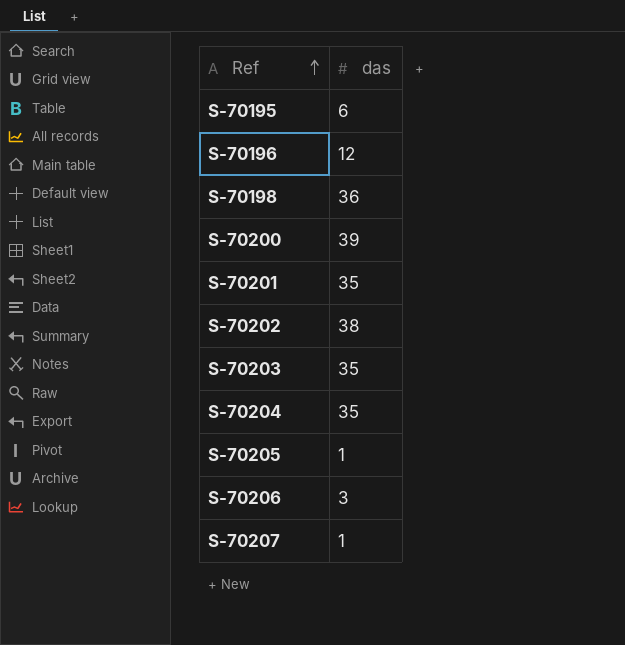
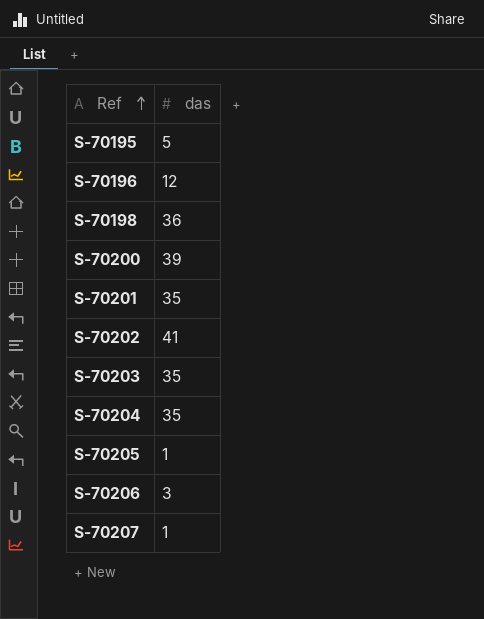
S-70195 | das: 6 -> 5
S-70202 | das: 38 -> 41

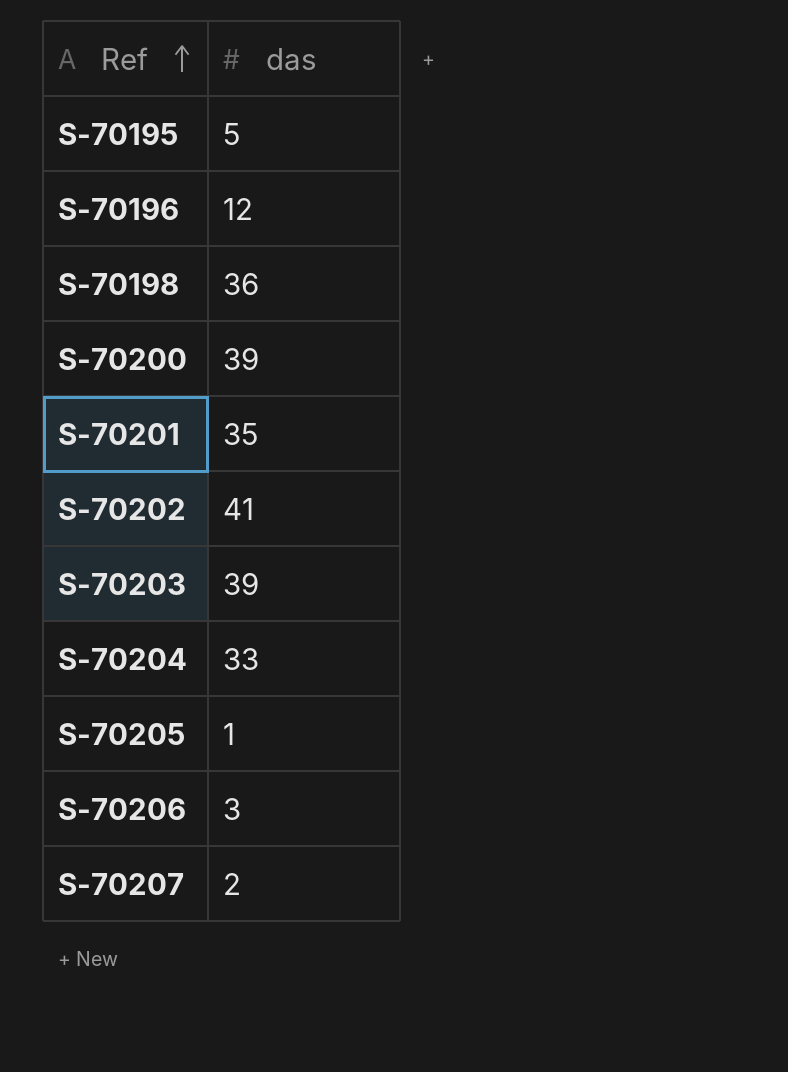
S-70203 | das: 35 -> 39
S-70204 | das: 35 -> 33
S-70207 | das: 1 -> 2

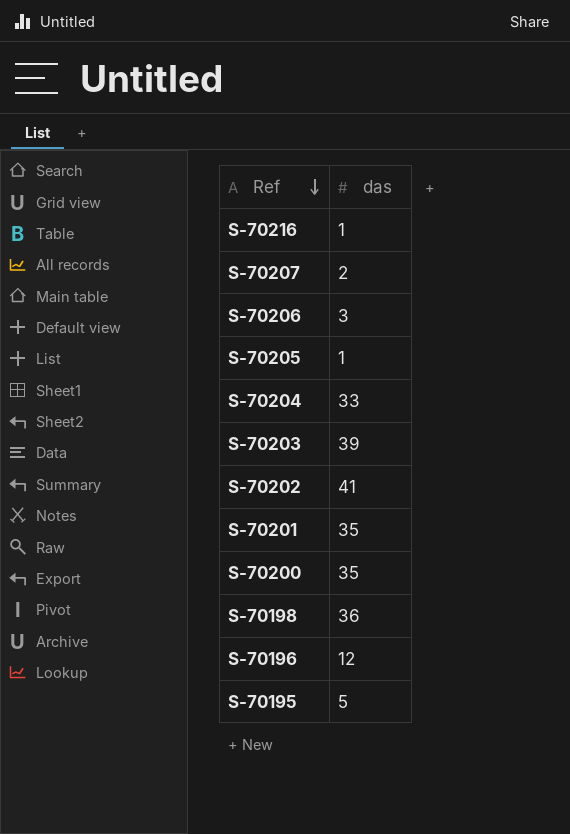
row order: Ref ascending -> Ref descending
row S-70216: none -> 1
S-70200 | das: 39 -> 35

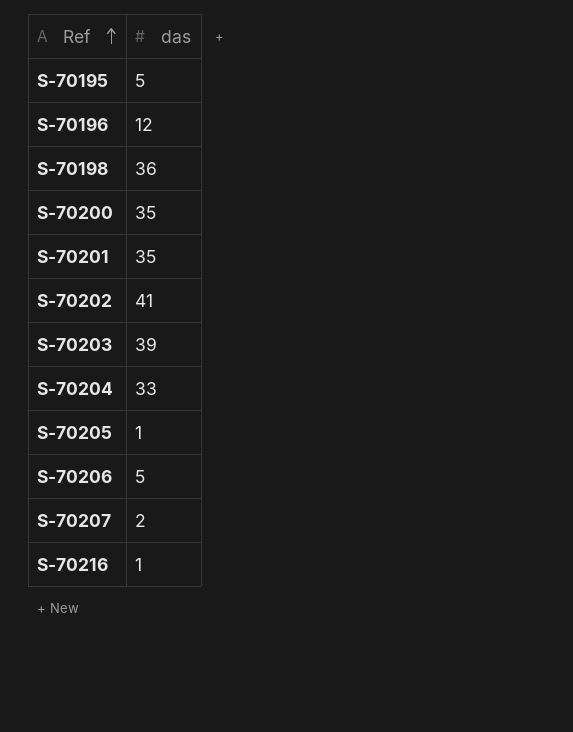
row order: Ref descending -> Ref ascending
S-70206 | das: 3 -> 5

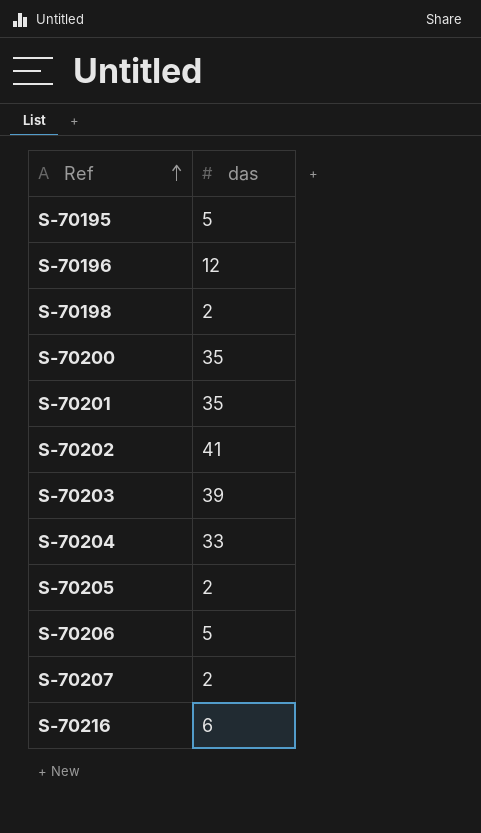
S-70198 | das: 36 -> 2
S-70205 | das: 1 -> 2
S-70216 | das: 1 -> 6

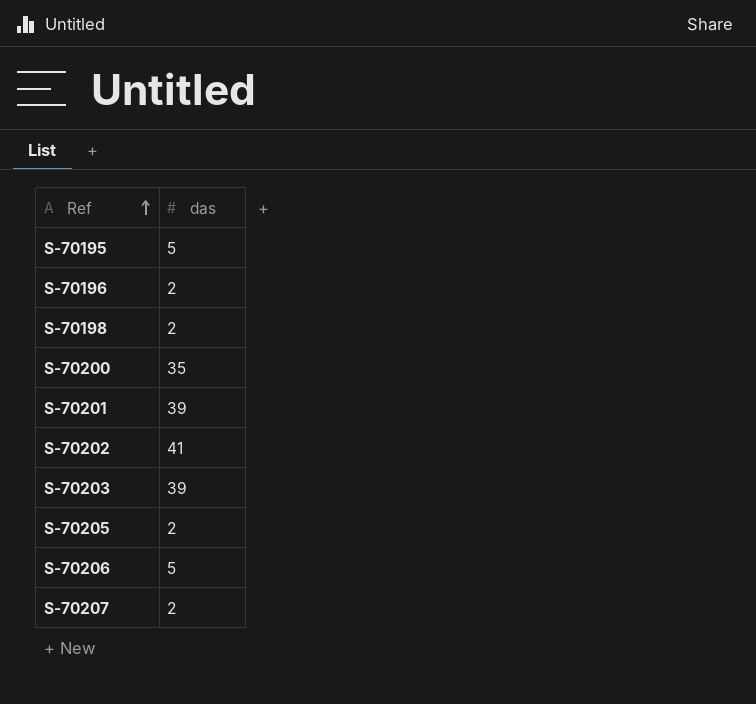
row S-70204: 33 -> none
row S-70216: 6 -> none
S-70196 | das: 12 -> 2
S-70201 | das: 35 -> 39

